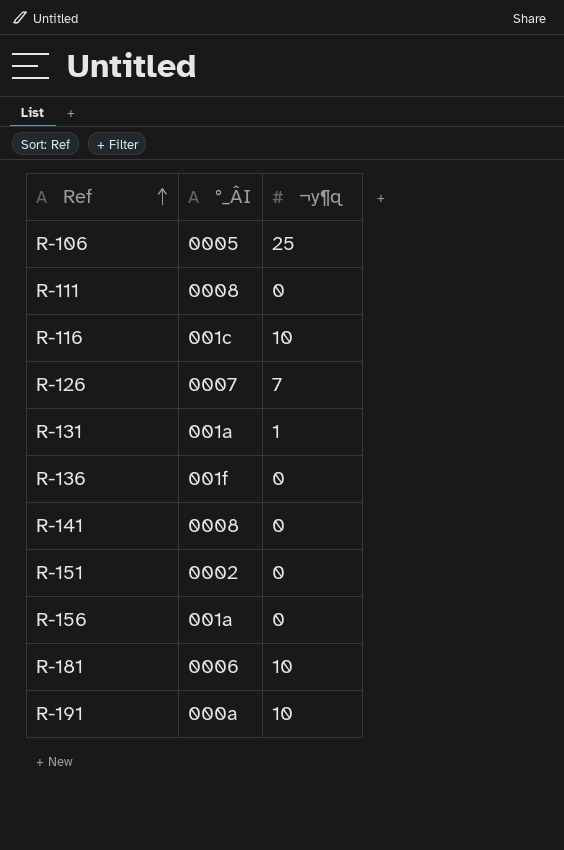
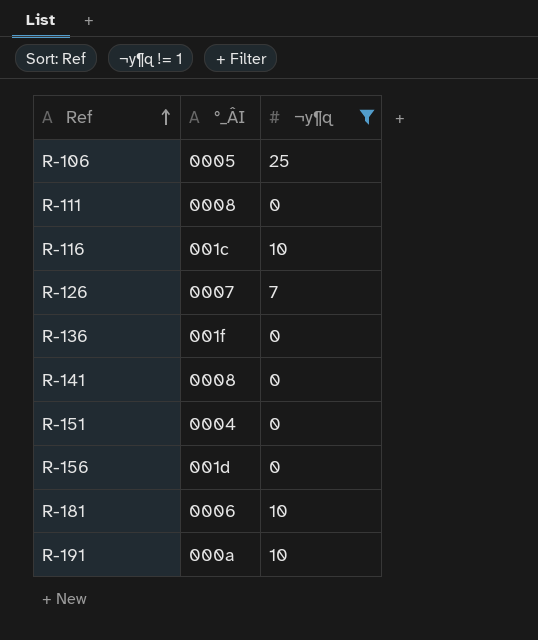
filter: none -> ¬y¶q != 1
R-151 | °_ÂI: 0002 -> 0004
R-156 | °_ÂI: 001a -> 001d

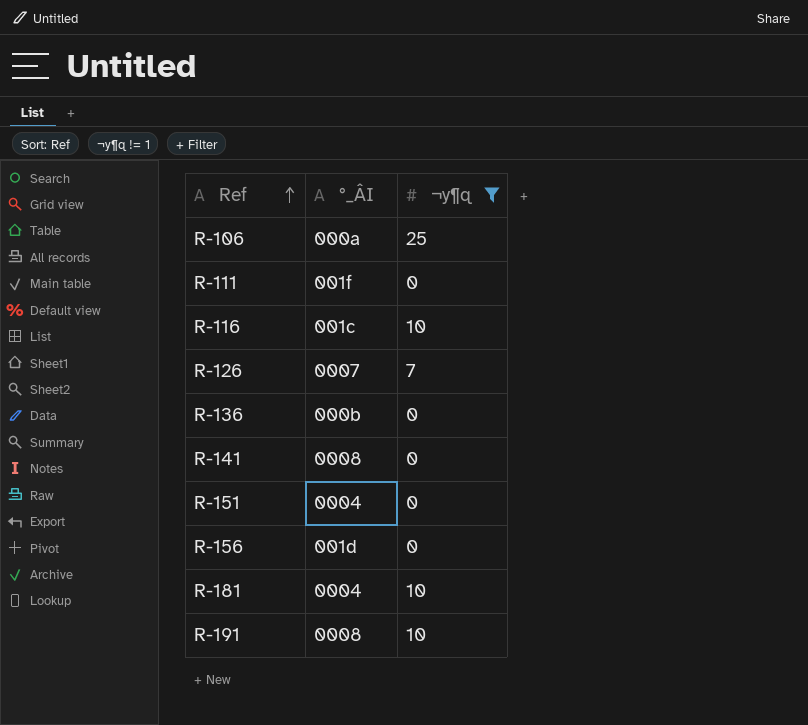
R-106 | °_ÂI: 0005 -> 000a
R-111 | °_ÂI: 0008 -> 001f
R-136 | °_ÂI: 001f -> 000b
R-181 | °_ÂI: 0006 -> 0004
R-191 | °_ÂI: 000a -> 0008

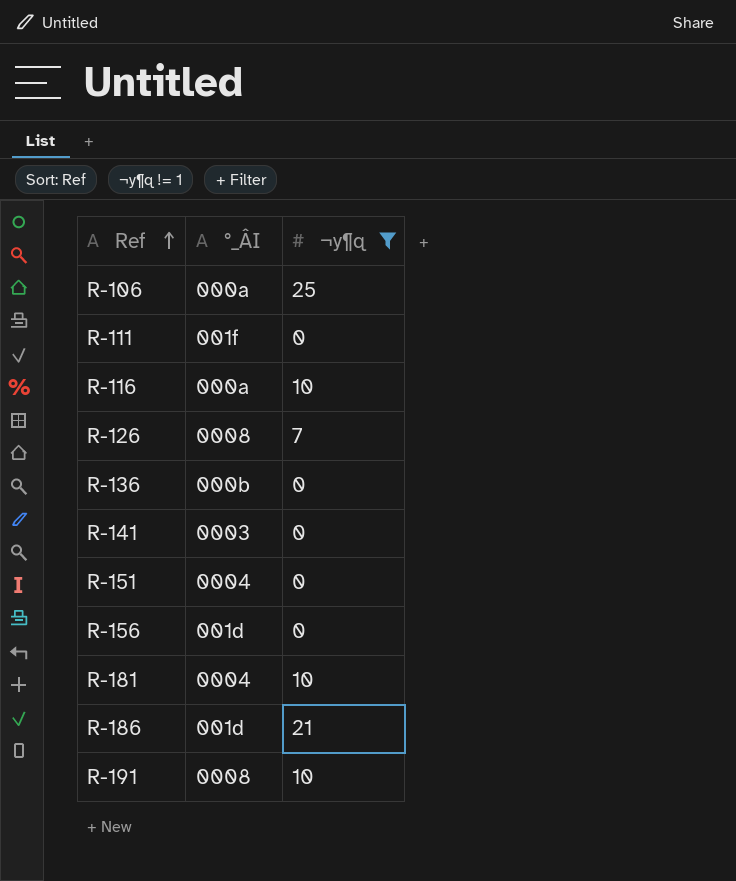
R-116 | °_ÂI: 001c -> 000a
R-126 | °_ÂI: 0007 -> 0008
R-141 | °_ÂI: 0008 -> 0003
row R-186: none -> 001d | 21

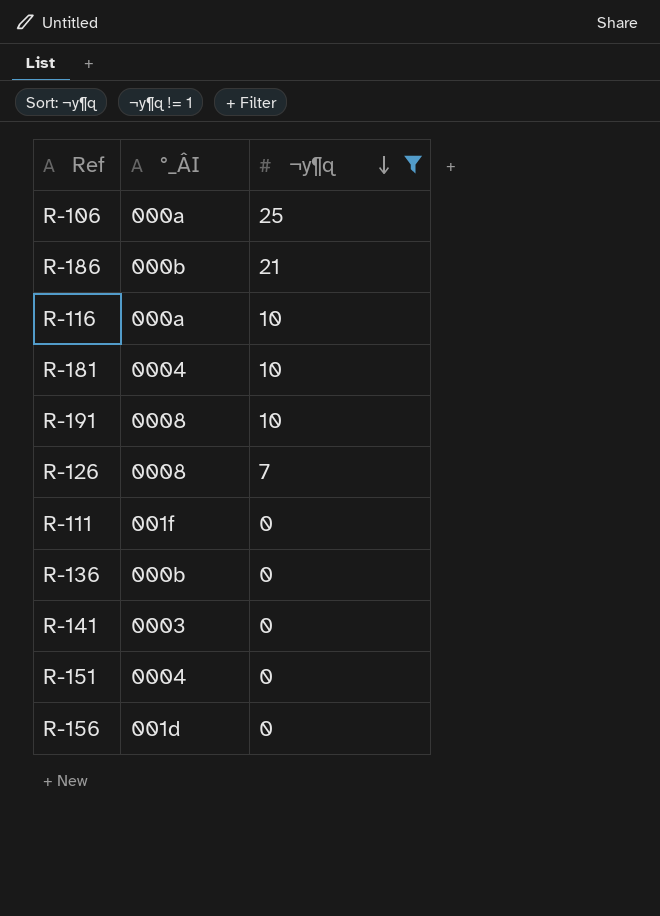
row order: Ref ascending -> ¬y¶q descending
R-186 | °_ÂI: 001d -> 000b

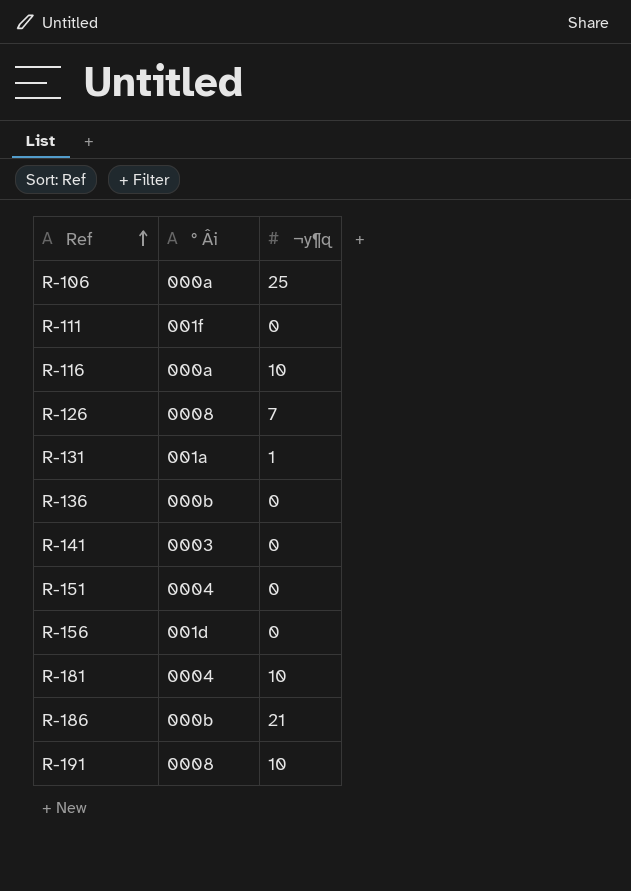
filter: ¬y¶q != 1 -> none
row order: ¬y¶q descending -> Ref ascending
column name: °_ÂI -> ° Âi

